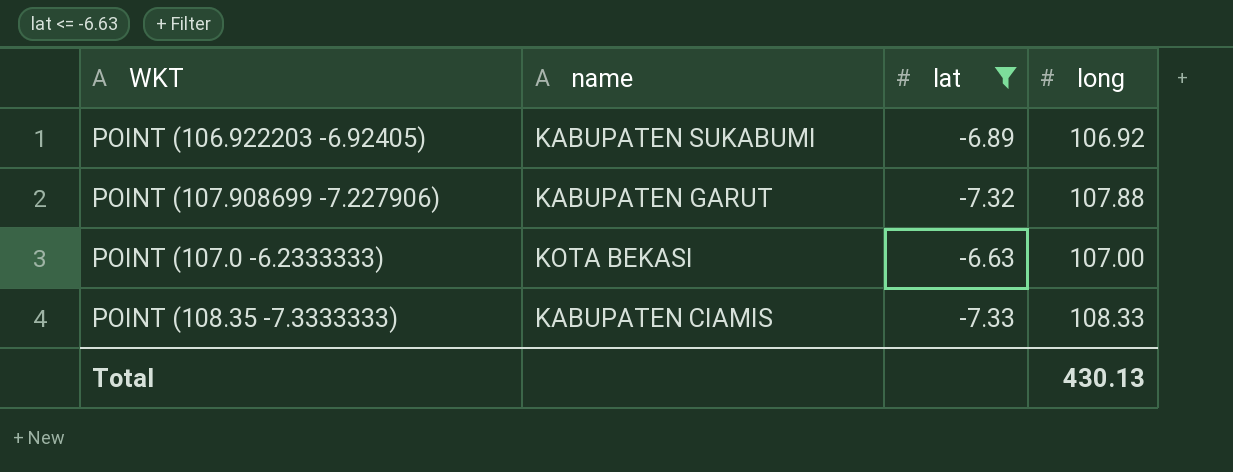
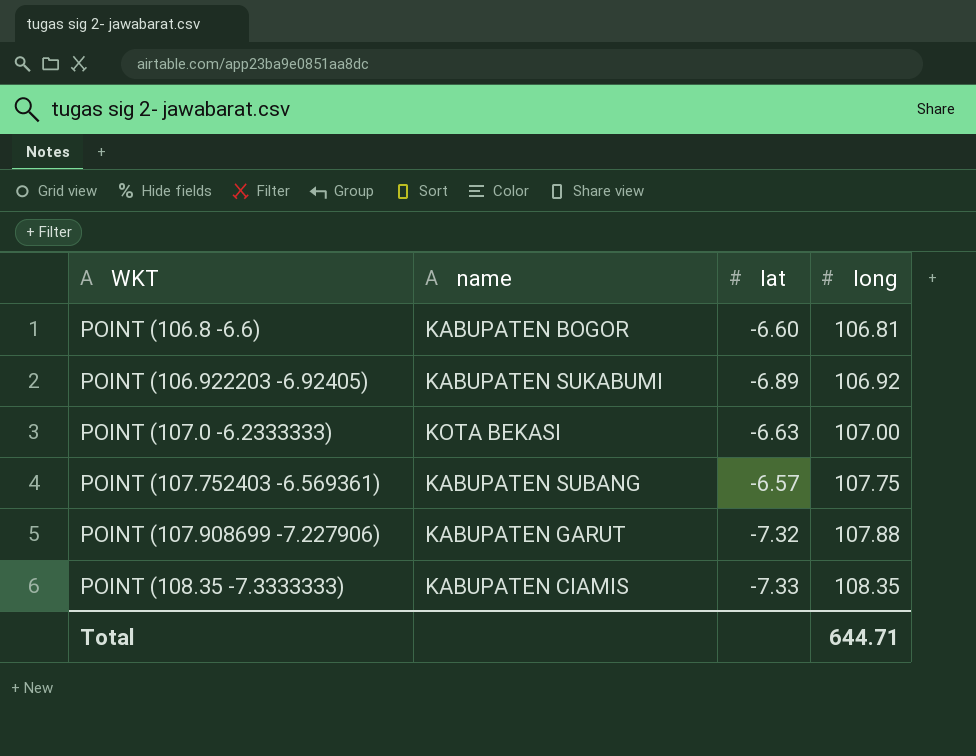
filter: lat <= -6.63 -> none
row order: none -> WKT ascending
POINT (108.35 -7.3333333) | long: 108.33 -> 108.35
Total | long: 430.13 -> 644.71

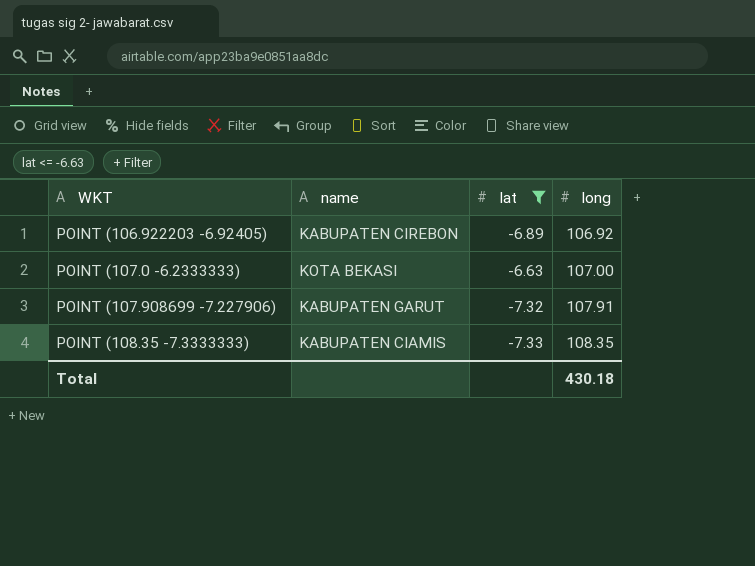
filter: none -> lat <= -6.63
POINT (106.922203 -6.92405) | name: KABUPATEN SUKABUMI -> KABUPATEN CIREBON
POINT (107.908699 -7.227906) | long: 107.88 -> 107.91
Total | long: 644.71 -> 430.18

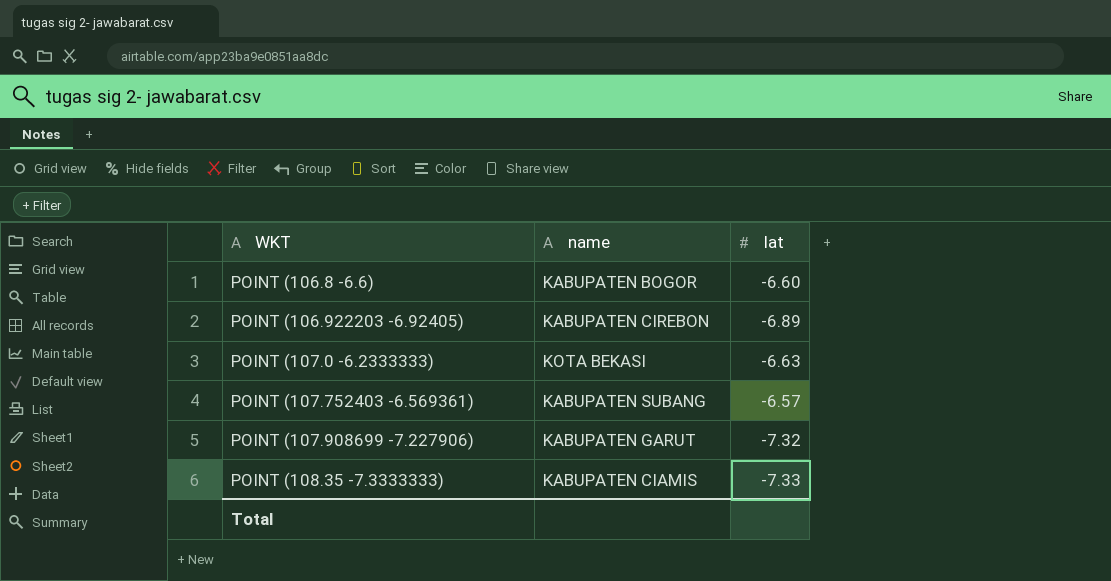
filter: lat <= -6.63 -> none
column long | position: 4 -> none

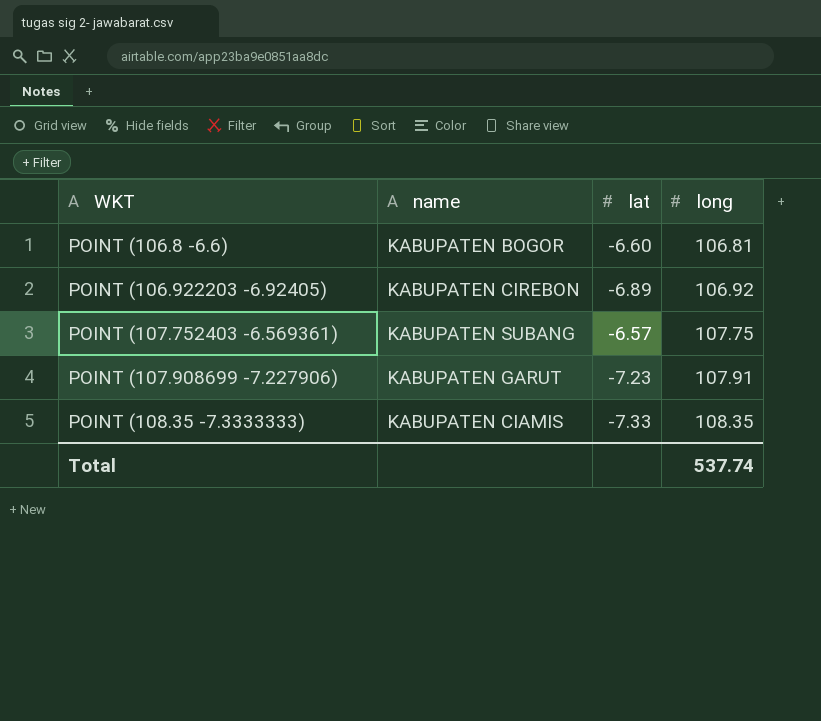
column long | position: none -> 4
row POINT (107.0 -6.2333333): KOTA BEKASI | -6.63 -> none
POINT (107.908699 -7.227906) | lat: -7.32 -> -7.23

